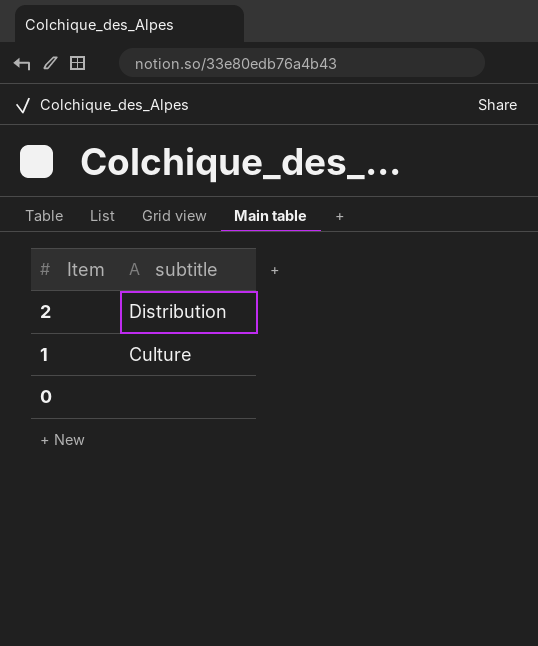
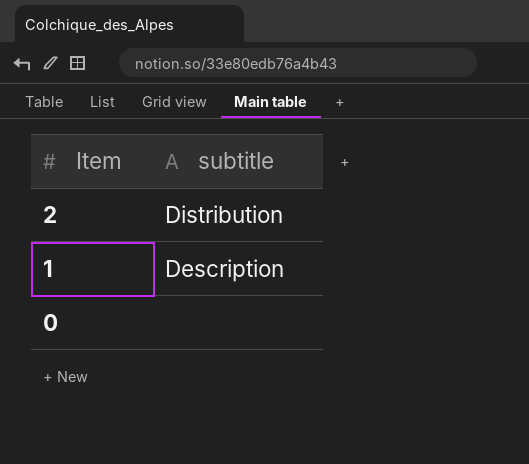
1 | subtitle: Culture -> Description

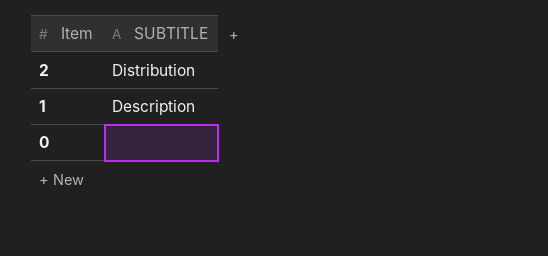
column name: subtitle -> SUBTITLE

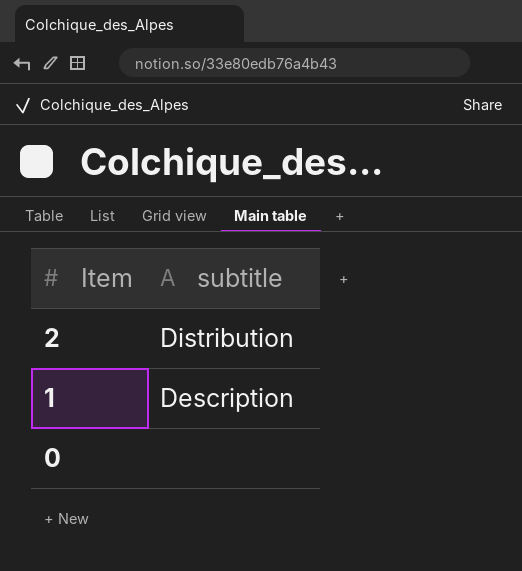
column name: SUBTITLE -> subtitle

